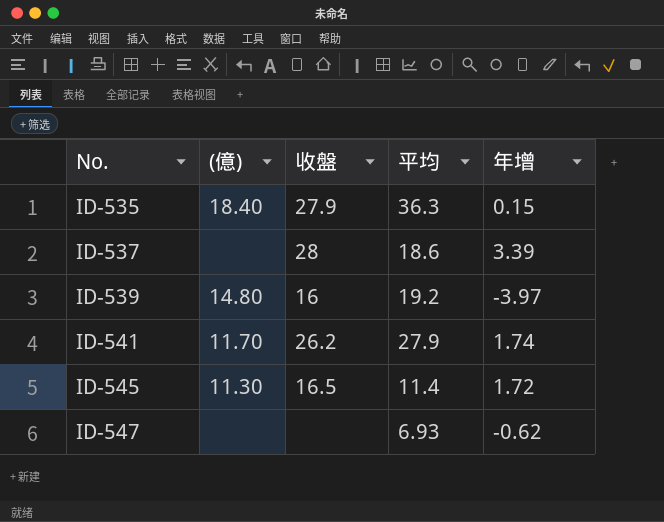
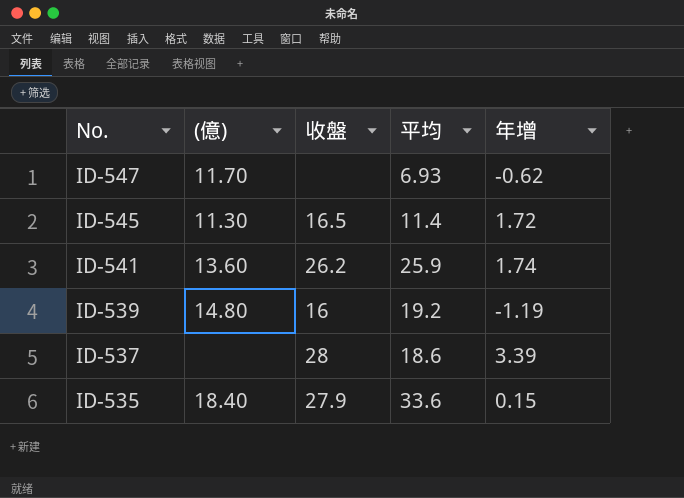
row order: No. ascending -> No. descending
ID-547 | (億): none -> 11.70
ID-541 | (億): 11.70 -> 13.60
ID-541 | 平均: 27.9 -> 25.9
ID-539 | 年增: -3.97 -> -1.19
ID-535 | 平均: 36.3 -> 33.6

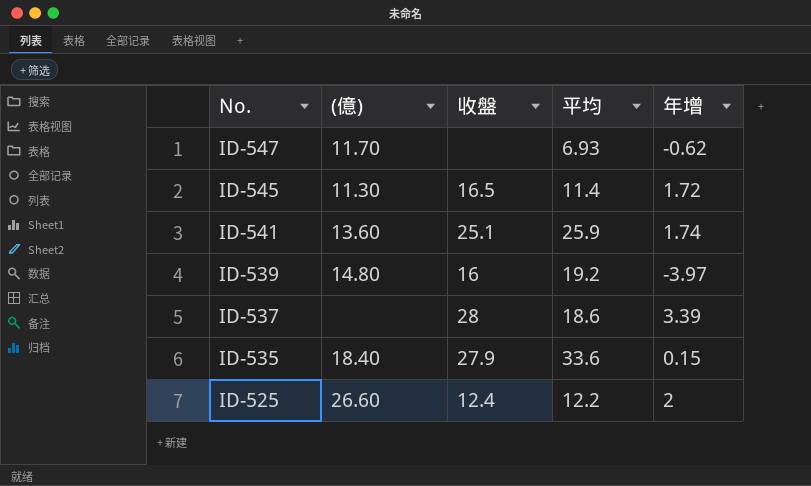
ID-541 | 收盤: 26.2 -> 25.1
ID-539 | 年增: -1.19 -> -3.97
row ID-525: none -> 26.60 | 12.4 | 12.2 | 2

